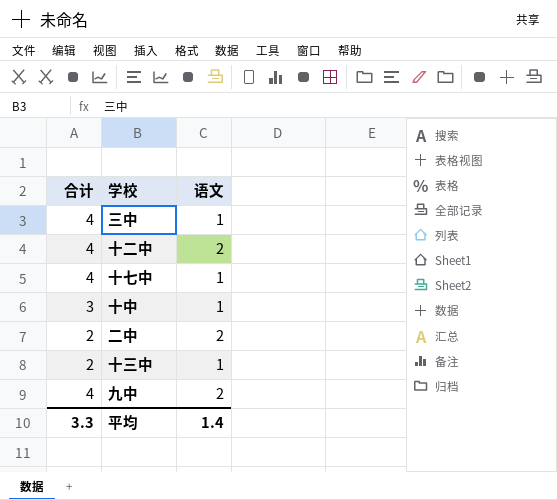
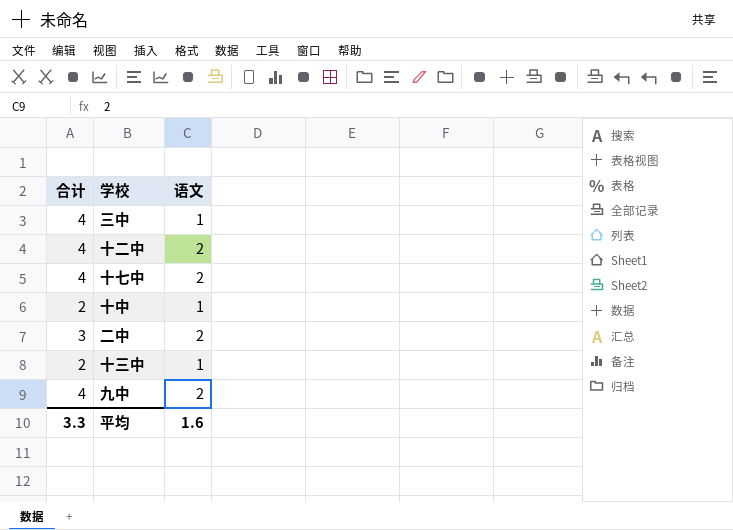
十七中 | 语文: 1 -> 2
十中 | 合计: 3 -> 2
二中 | 合计: 2 -> 3
平均 | 语文: 1.4 -> 1.6

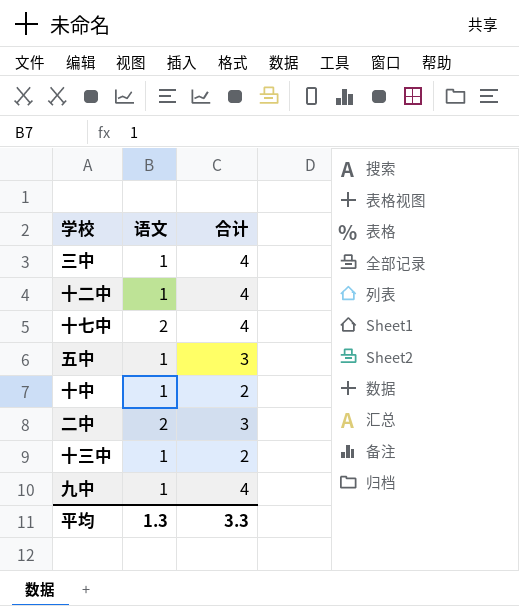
column 合计 | position: 1 -> 3
十二中 | 语文: 2 -> 1
row 五中: none -> 1 | 3
九中 | 语文: 2 -> 1
平均 | 语文: 1.6 -> 1.3

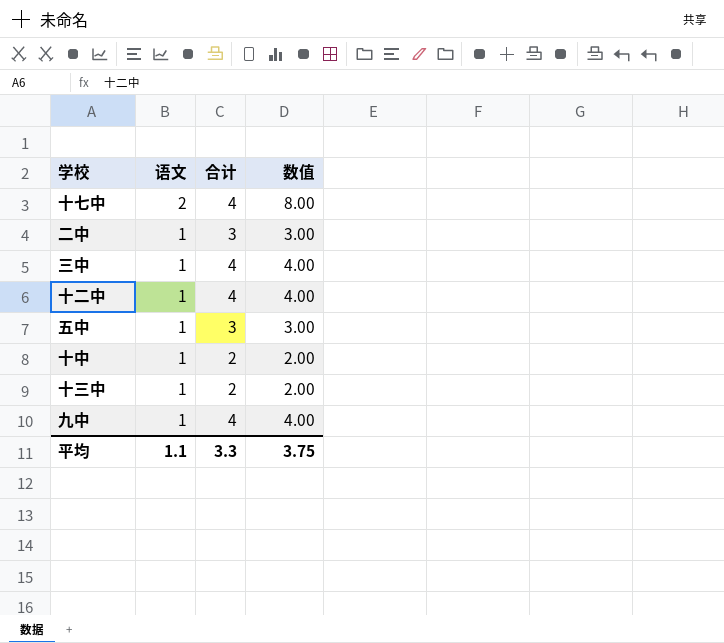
row order: none -> 语文 descending
column 数值 | formula: none -> [语文] * [合计]
二中 | 语文: 2 -> 1
平均 | 语文: 1.3 -> 1.1

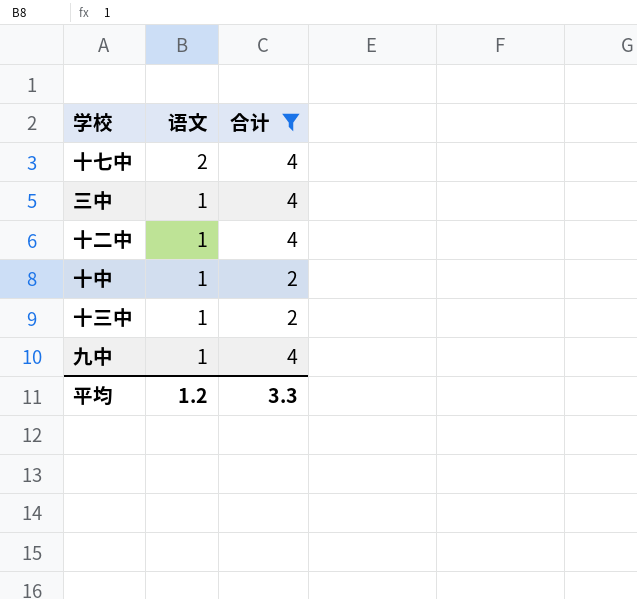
filter: none -> 合计 != 3
column 数值 | formula: [语文] * [合计] -> none
平均 | 语文: 1.1 -> 1.2

